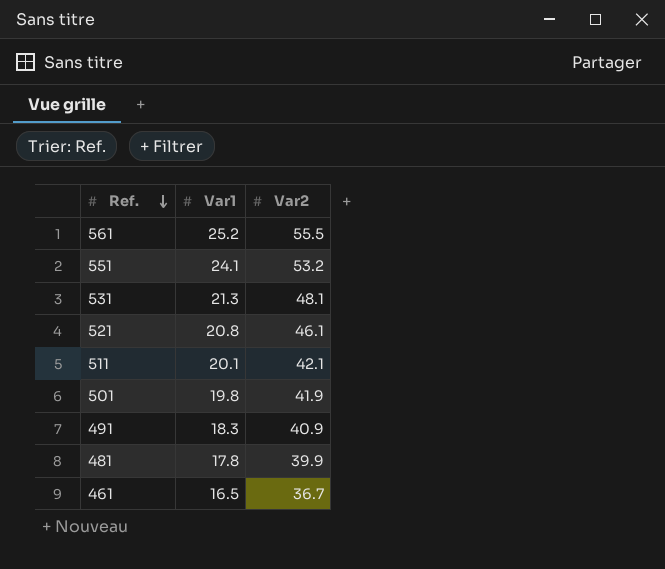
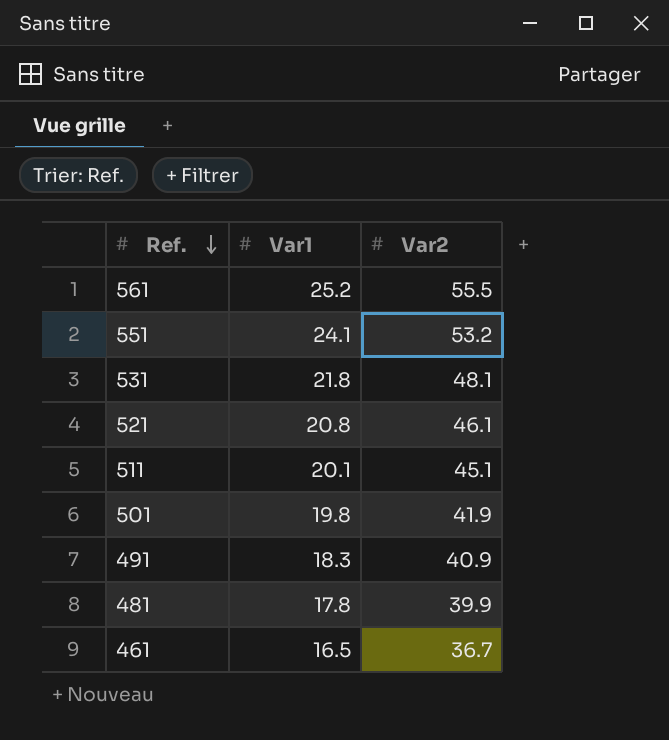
531 | Var1: 21.3 -> 21.8
511 | Var2: 42.1 -> 45.1

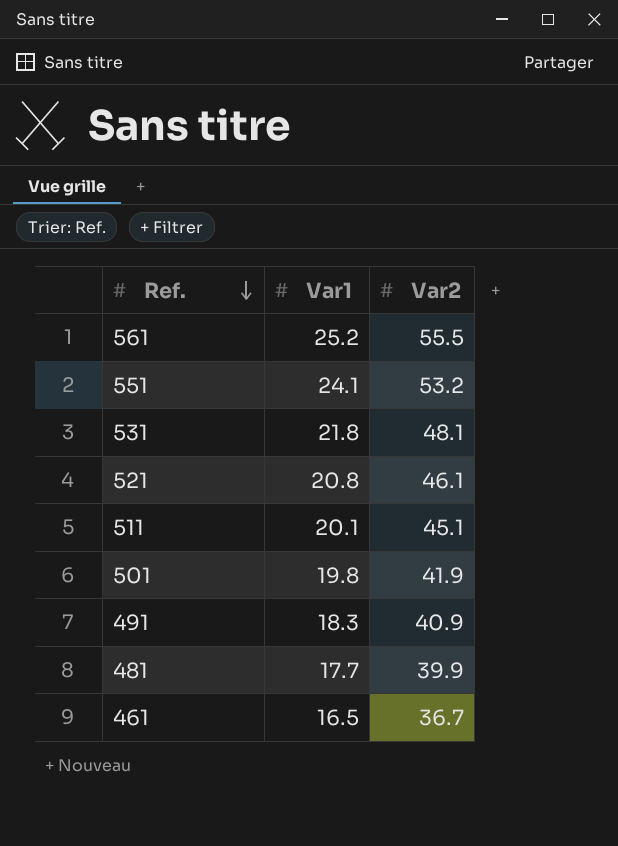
481 | Var1: 17.8 -> 17.7

